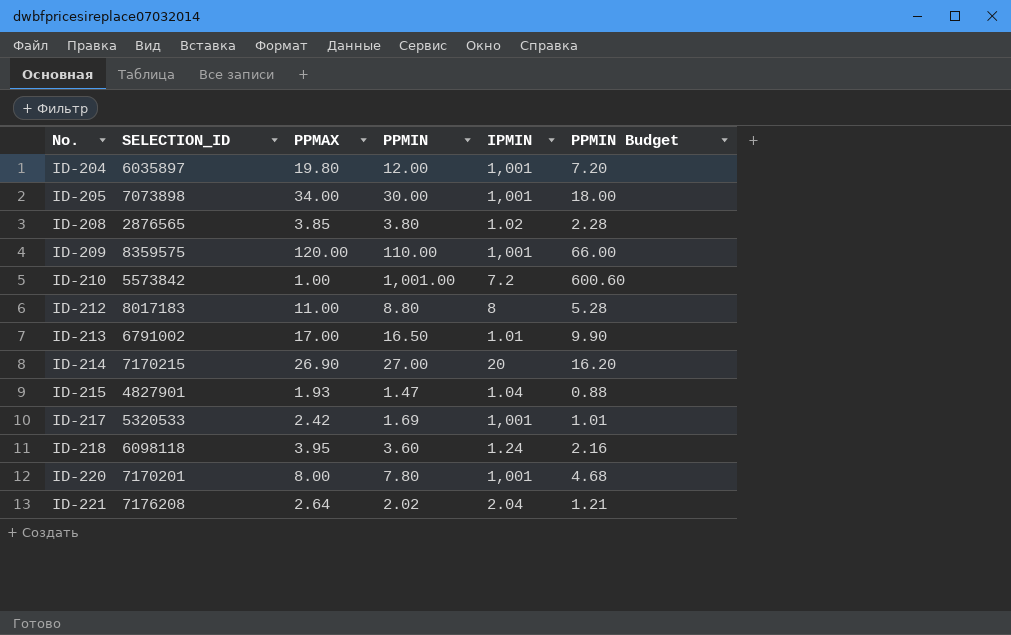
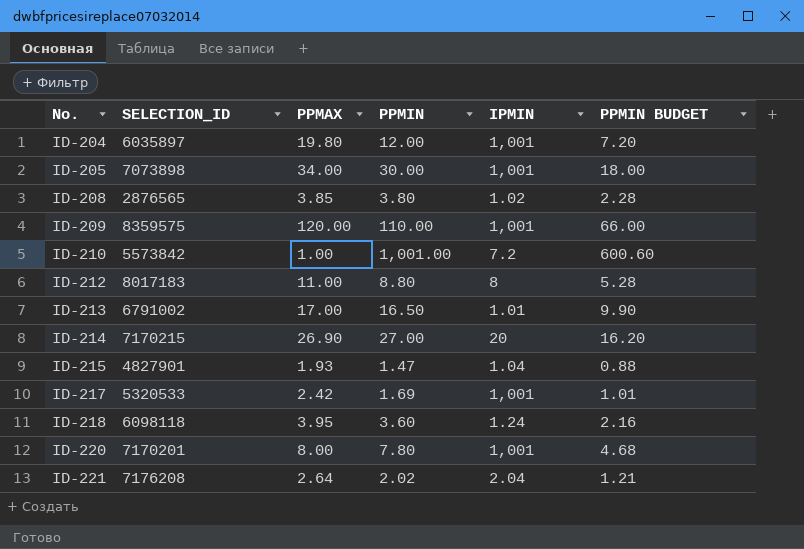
column name: PPMIN Budget -> PPMIN BUDGET

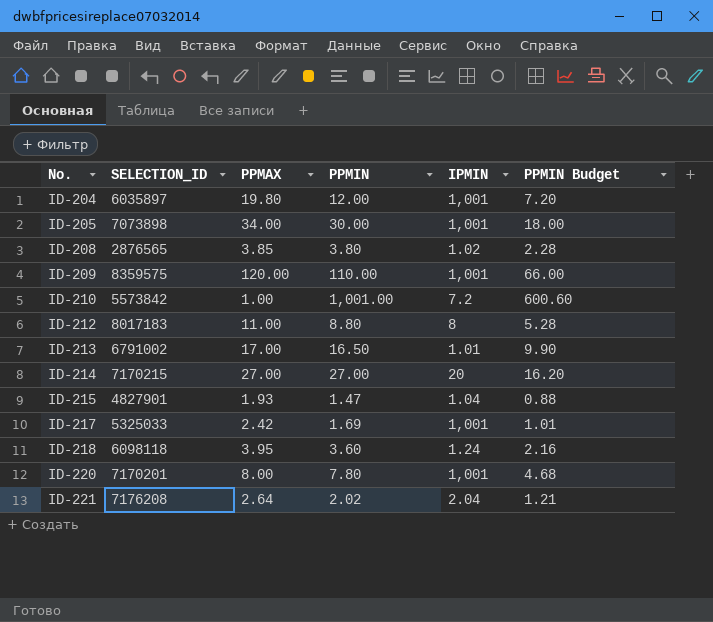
column name: PPMIN BUDGET -> PPMIN Budget
ID-214 | PPMAX: 26.90 -> 27.00
ID-217 | SELECTION_ID: 5320533 -> 5325033

